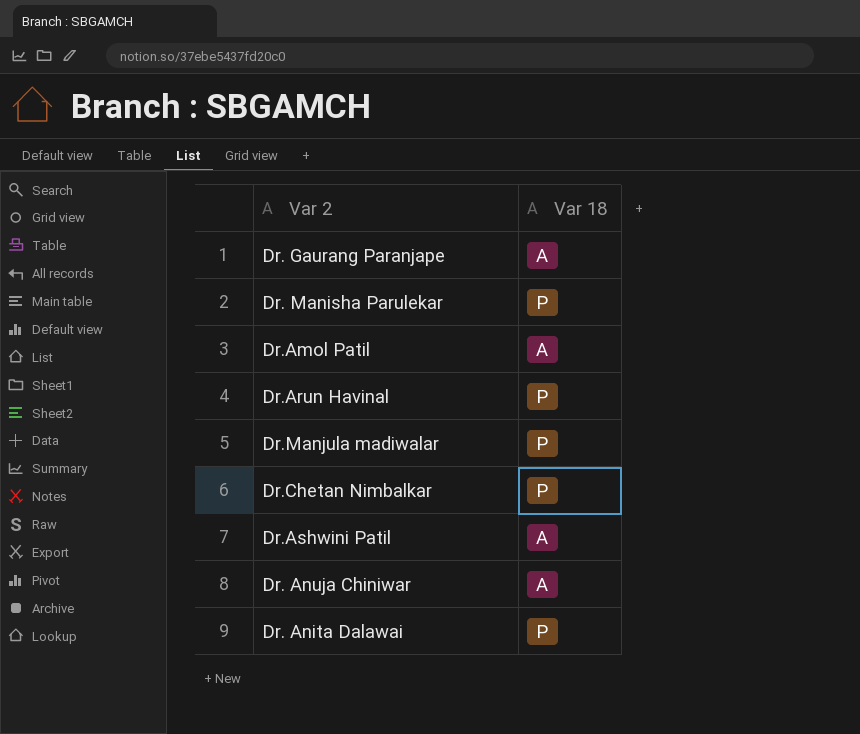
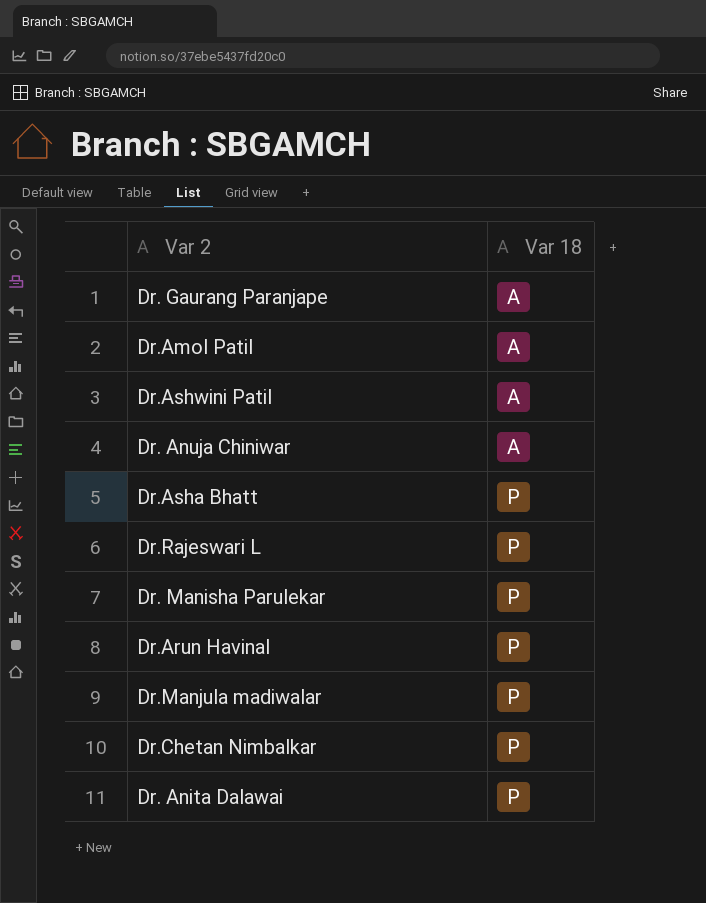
row order: none -> Var 18 ascending
row Dr.Asha Bhatt: none -> P
row Dr.Rajeswari L: none -> P

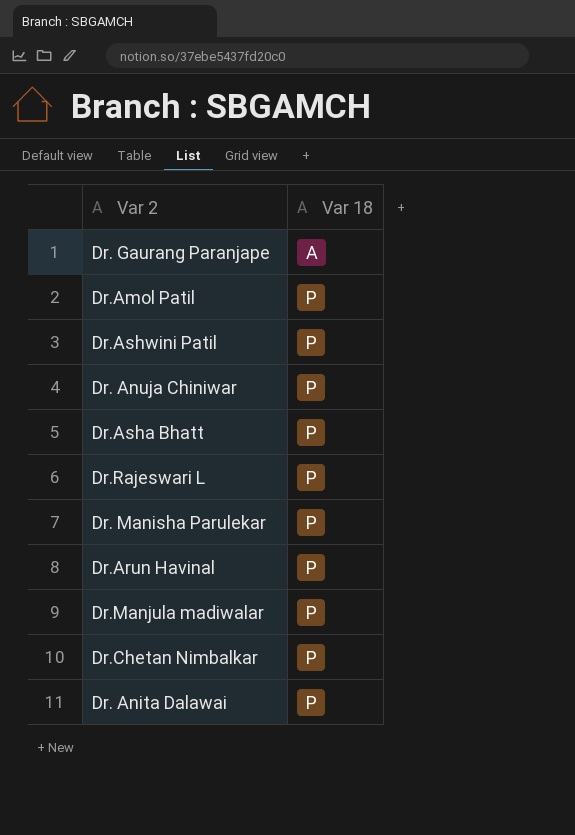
Dr.Amol Patil | Var 18: A -> P
Dr.Ashwini Patil | Var 18: A -> P
Dr. Anuja Chiniwar | Var 18: A -> P

